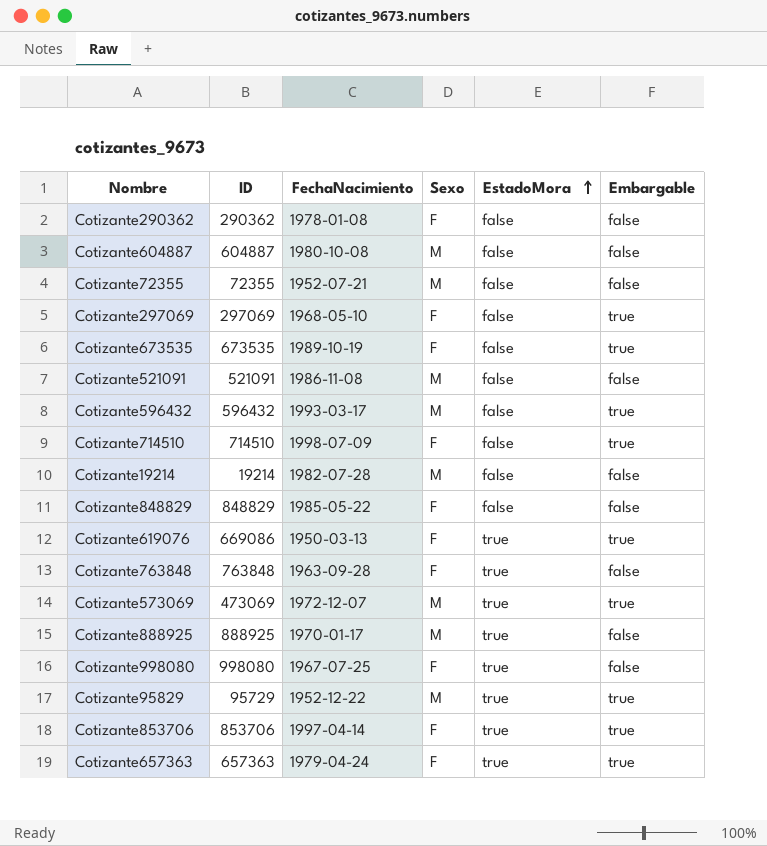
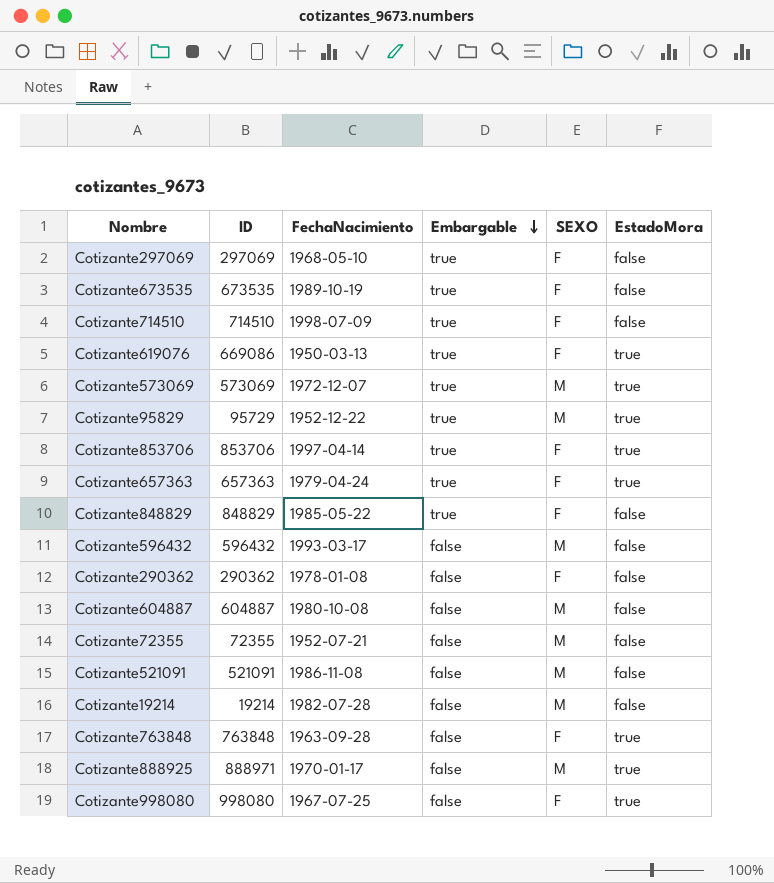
row order: EstadoMora ascending -> Embargable descending
column Embargable | position: 6 -> 4
column name: Sexo -> SEXO
Cotizante573069 | ID: 473069 -> 573069
Cotizante848829 | Embargable: false -> true
Cotizante596432 | Embargable: true -> false
Cotizante888925 | ID: 888925 -> 888971

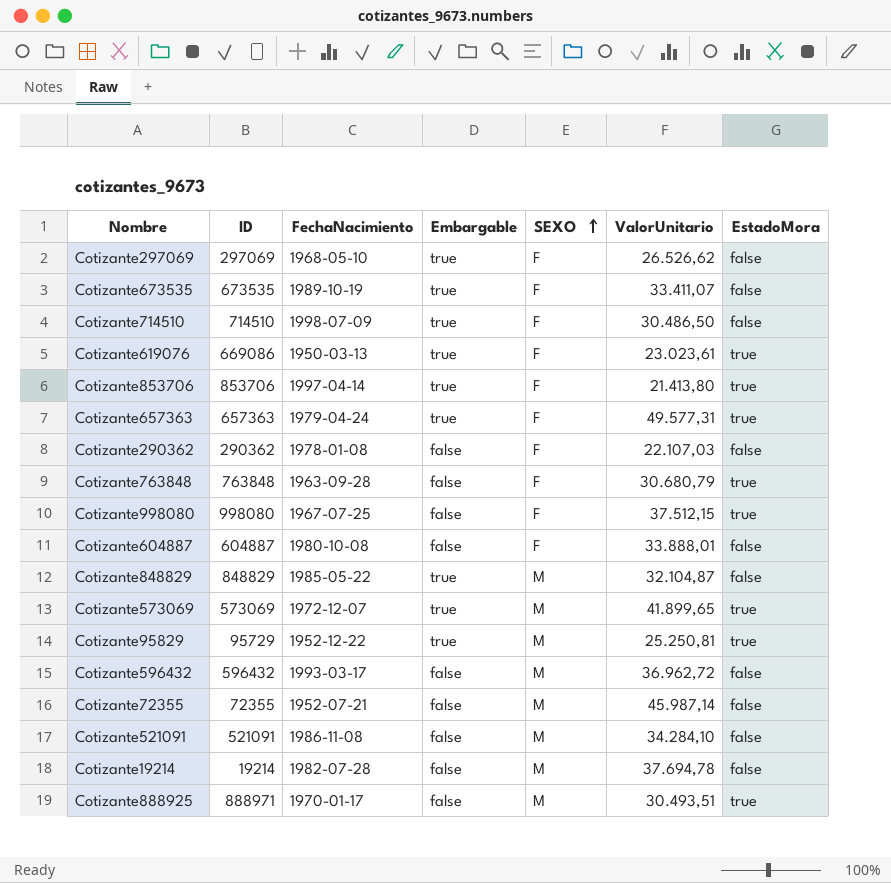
row order: Embargable descending -> SEXO ascending
column ValorUnitario | position: none -> 6
Cotizante604887 | SEXO: M -> F
Cotizante848829 | SEXO: F -> M

